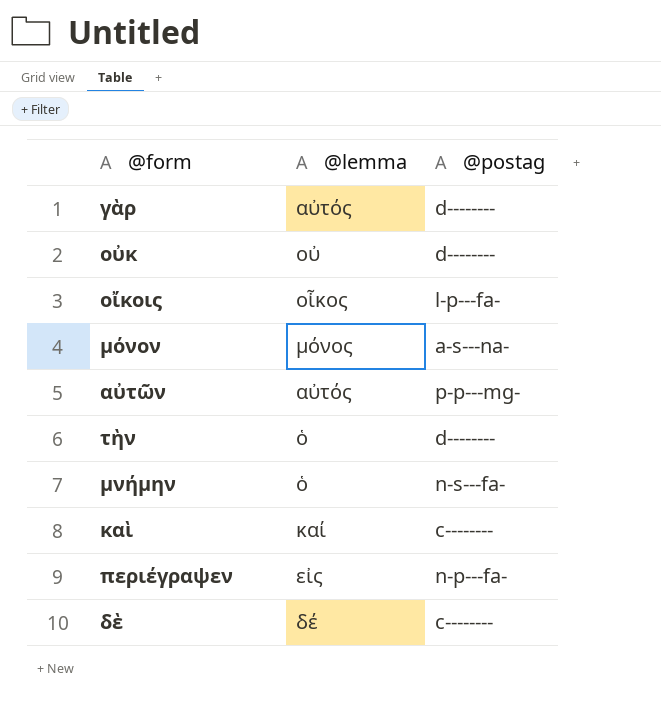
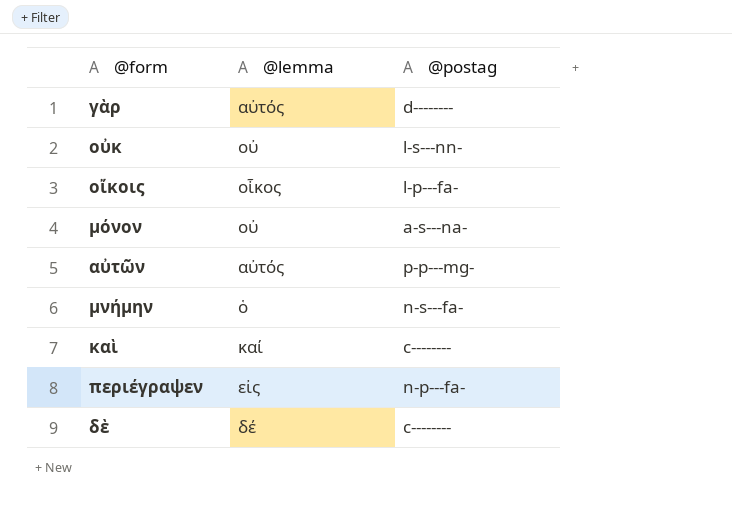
row τὴν: ὁ | d-------- -> none
οὐκ | @postag: d-------- -> l-s---nn-
μόνον | @lemma: μόνος -> οὐ

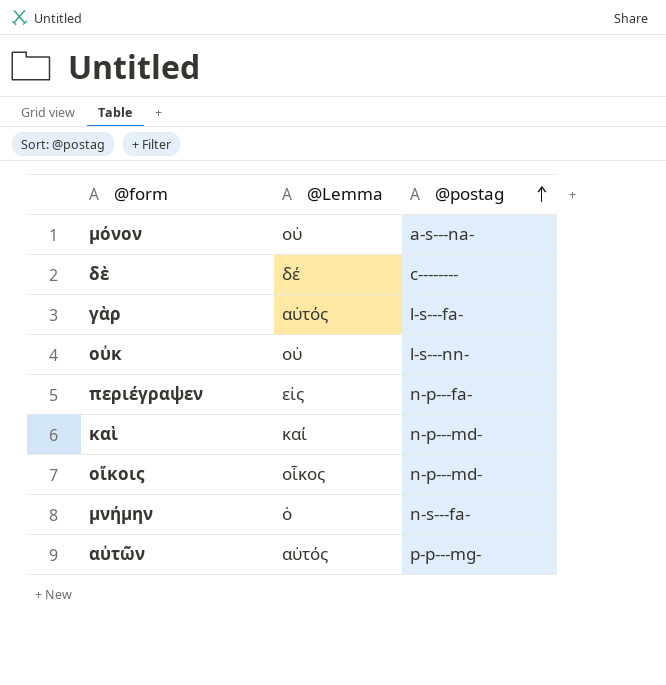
row order: none -> @postag ascending
column name: @lemma -> @Lemma
γὰρ | @postag: d-------- -> l-s---fa-
καὶ | @postag: c-------- -> n-p---md-
οἴκοις | @postag: l-p---fa- -> n-p---md-

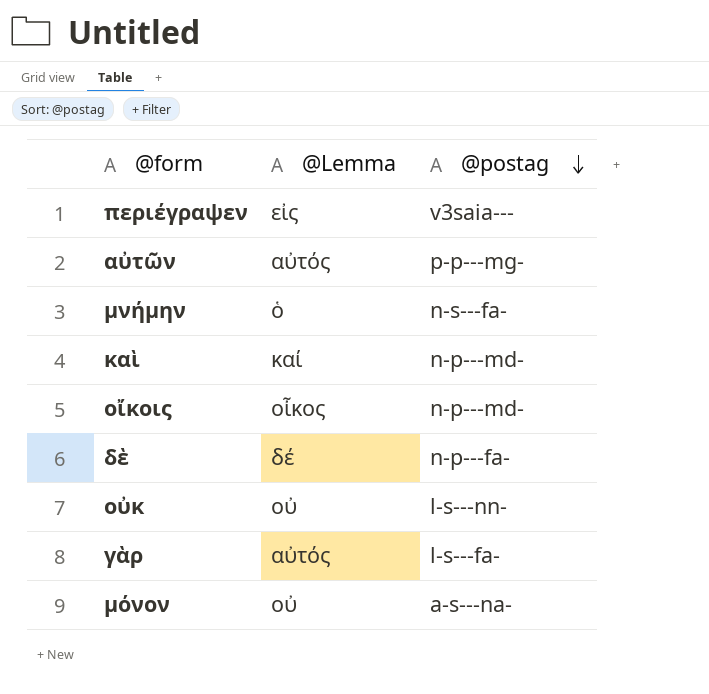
row order: @postag ascending -> @postag descending
περιέγραψεν | @postag: n-p---fa- -> v3saia---
δὲ | @postag: c-------- -> n-p---fa-

